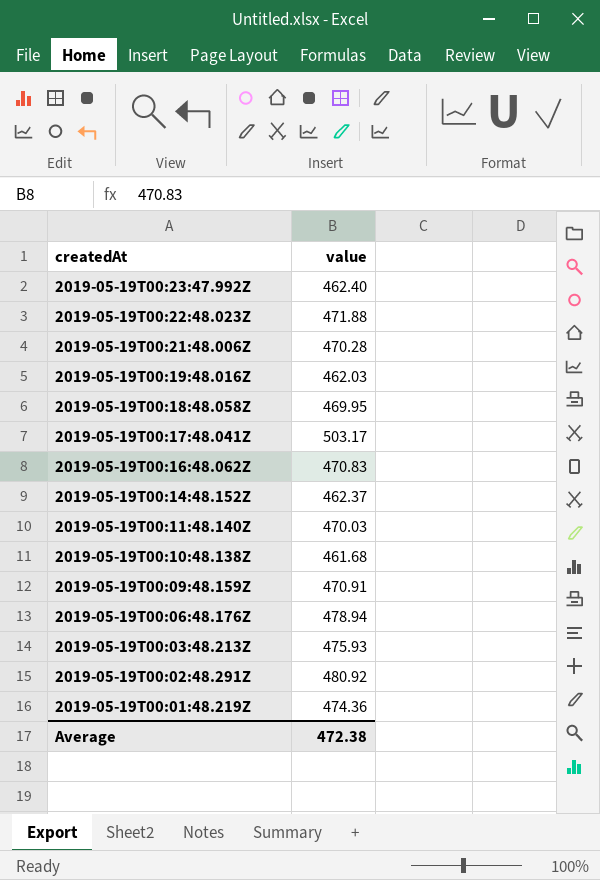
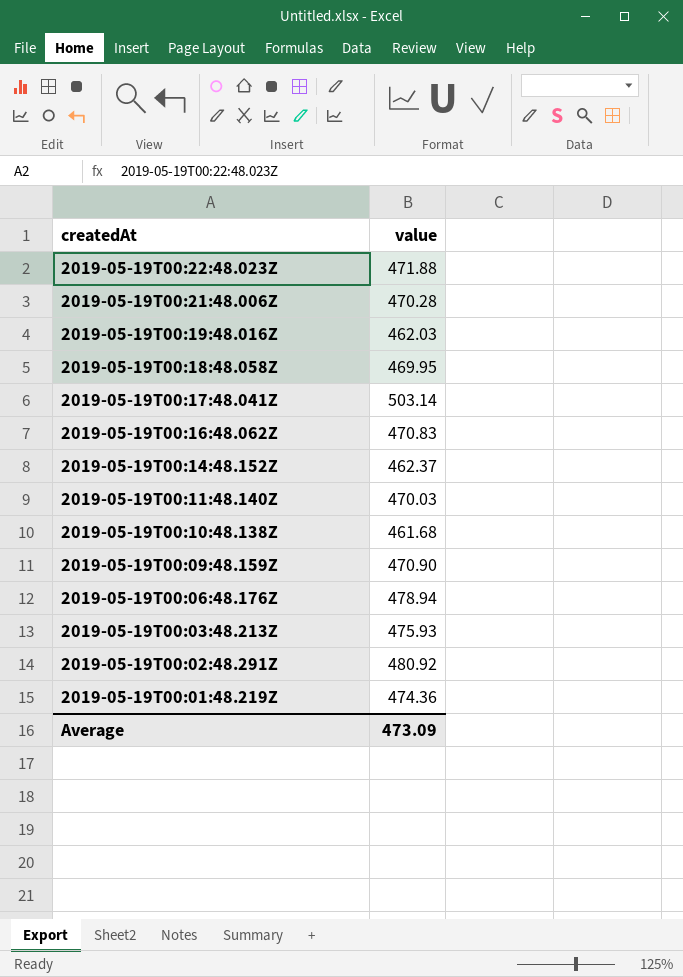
row 2019-05-19T00:23:47.992Z: 462.40 -> none
2019-05-19T00:17:48.041Z | value: 503.17 -> 503.14
2019-05-19T00:09:48.159Z | value: 470.91 -> 470.90
Average | value: 472.38 -> 473.09

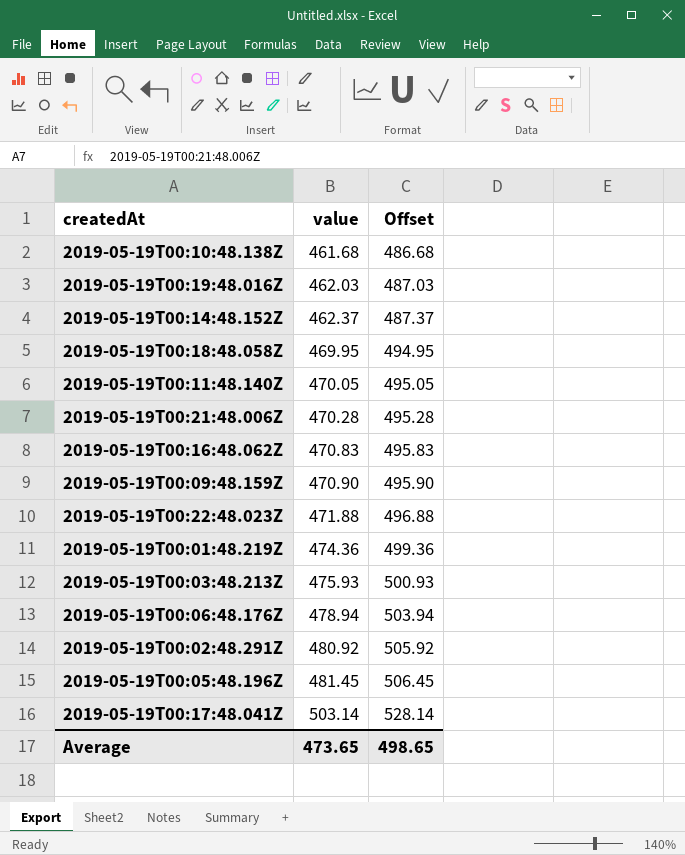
row order: createdAt descending -> value ascending
column Offset | formula: none -> [value] + 25
2019-05-19T00:11:48.140Z | value: 470.03 -> 470.05
row 2019-05-19T00:05:48.196Z: none -> 481.45 | 506.45
Average | value: 473.09 -> 473.65

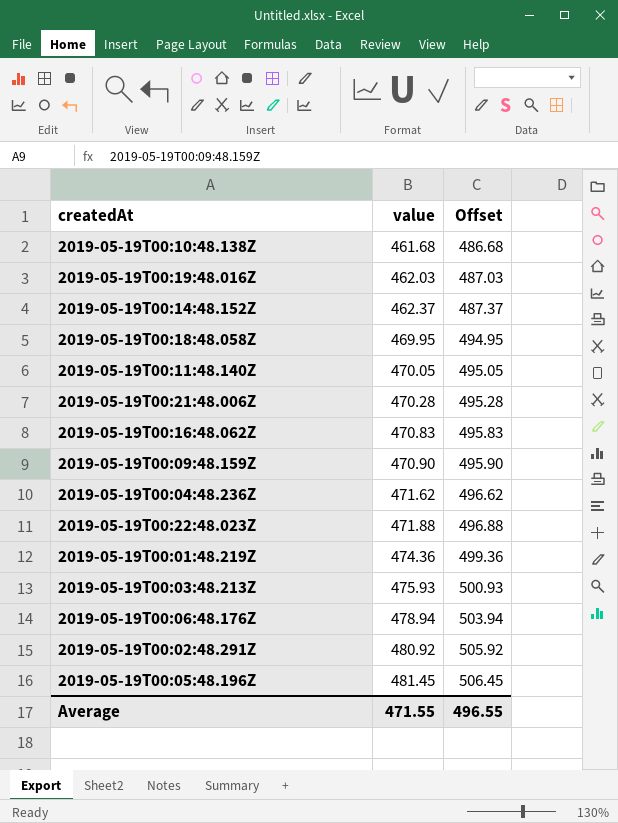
row 2019-05-19T00:17:48.041Z: 503.14 | 528.14 -> none
row 2019-05-19T00:04:48.236Z: none -> 471.62 | 496.62
Average | value: 473.65 -> 471.55
Average | Offset: 498.65 -> 496.55

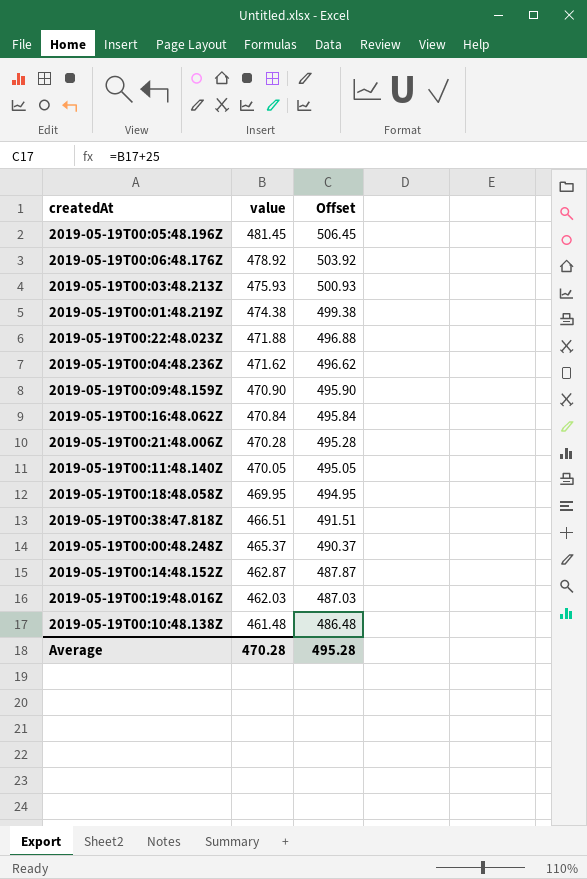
row order: value ascending -> value descending
row 2019-05-19T00:02:48.291Z: 480.92 | 505.92 -> none
2019-05-19T00:06:48.176Z | value: 478.94 -> 478.92
2019-05-19T00:06:48.176Z | Offset: 503.94 -> 503.92
2019-05-19T00:01:48.219Z | value: 474.36 -> 474.38
2019-05-19T00:01:48.219Z | Offset: 499.36 -> 499.38
2019-05-19T00:16:48.062Z | value: 470.83 -> 470.84
2019-05-19T00:16:48.062Z | Offset: 495.83 -> 495.84
row 2019-05-19T00:38:47.818Z: none -> 466.51 | 491.51
row 2019-05-19T00:00:48.248Z: none -> 465.37 | 490.37
2019-05-19T00:14:48.152Z | value: 462.37 -> 462.87
2019-05-19T00:14:48.152Z | Offset: 487.37 -> 487.87
2019-05-19T00:10:48.138Z | value: 461.68 -> 461.48
2019-05-19T00:10:48.138Z | Offset: 486.68 -> 486.48
Average | value: 471.55 -> 470.28
Average | Offset: 496.55 -> 495.28

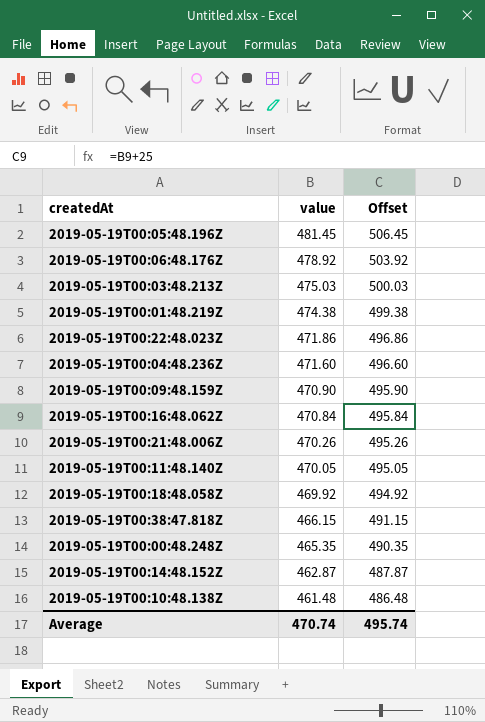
row 2019-05-19T00:19:48.016Z: 462.03 | 487.03 -> none
2019-05-19T00:03:48.213Z | value: 475.93 -> 475.03
2019-05-19T00:03:48.213Z | Offset: 500.93 -> 500.03
2019-05-19T00:22:48.023Z | value: 471.88 -> 471.86
2019-05-19T00:22:48.023Z | Offset: 496.88 -> 496.86
2019-05-19T00:04:48.236Z | value: 471.62 -> 471.60
2019-05-19T00:04:48.236Z | Offset: 496.62 -> 496.60
2019-05-19T00:21:48.006Z | value: 470.28 -> 470.26
2019-05-19T00:21:48.006Z | Offset: 495.28 -> 495.26
2019-05-19T00:18:48.058Z | value: 469.95 -> 469.92
2019-05-19T00:18:48.058Z | Offset: 494.95 -> 494.92
2019-05-19T00:38:47.818Z | value: 466.51 -> 466.15
2019-05-19T00:38:47.818Z | Offset: 491.51 -> 491.15
2019-05-19T00:00:48.248Z | value: 465.37 -> 465.35
2019-05-19T00:00:48.248Z | Offset: 490.37 -> 490.35
Average | value: 470.28 -> 470.74
Average | Offset: 495.28 -> 495.74

